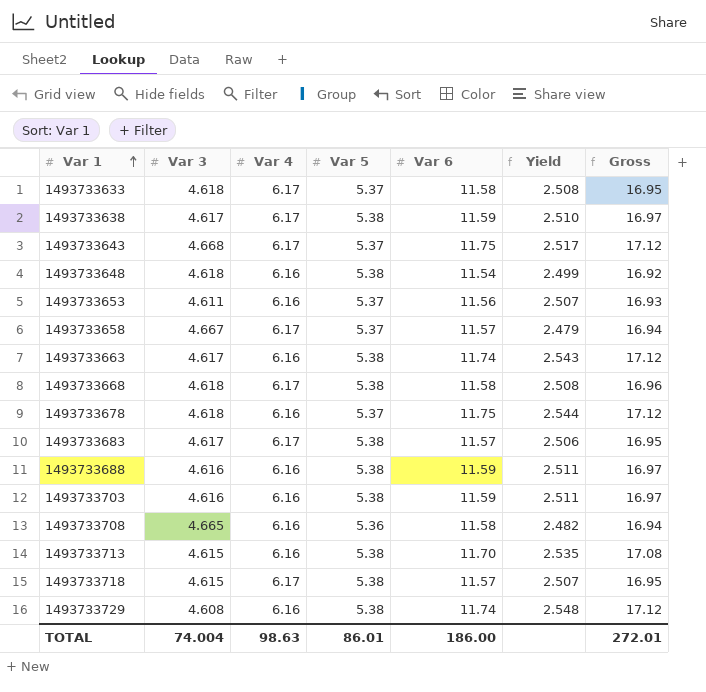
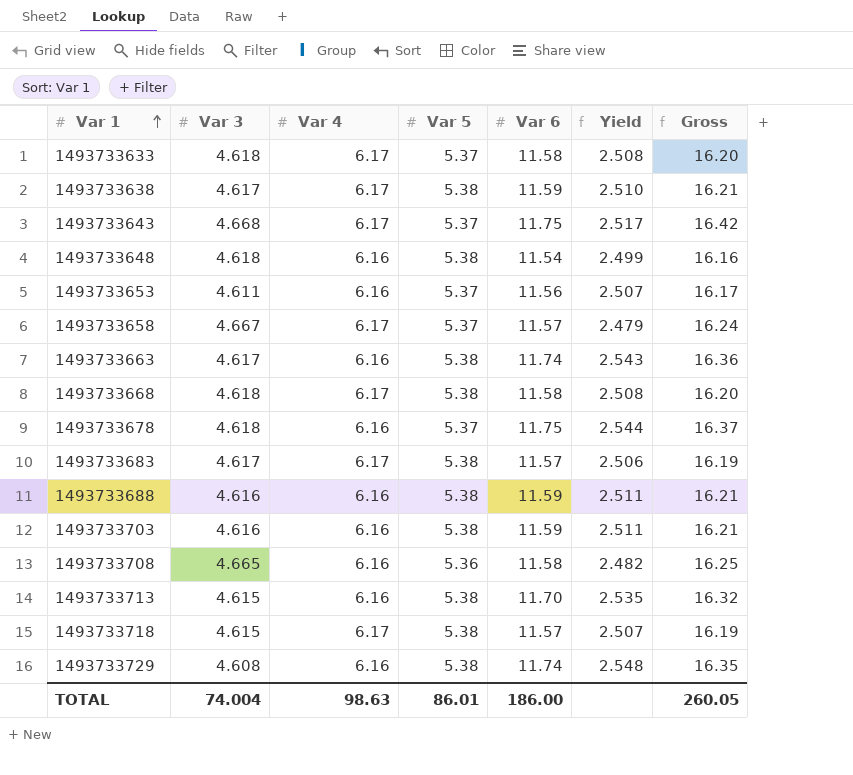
column Gross | formula: [Var 5] + [Var 6] -> [Var 3] + [Var 6]
TOTAL | Gross: 272.01 -> 260.05

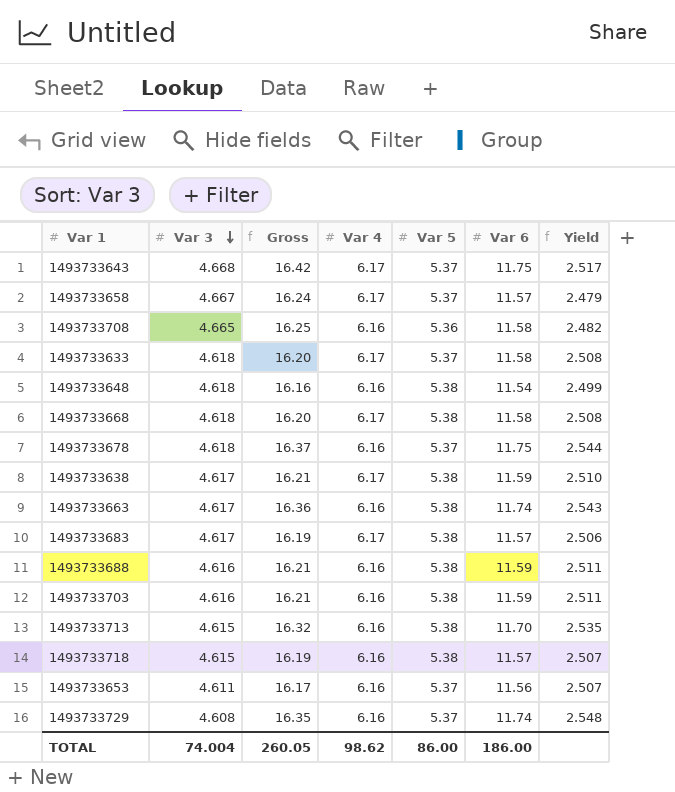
row order: Var 1 ascending -> Var 3 descending
column Gross | position: 7 -> 3
1493733718 | Var 4: 6.17 -> 6.16
1493733729 | Var 5: 5.38 -> 5.37
TOTAL | Var 4: 98.63 -> 98.62
TOTAL | Var 5: 86.01 -> 86.00

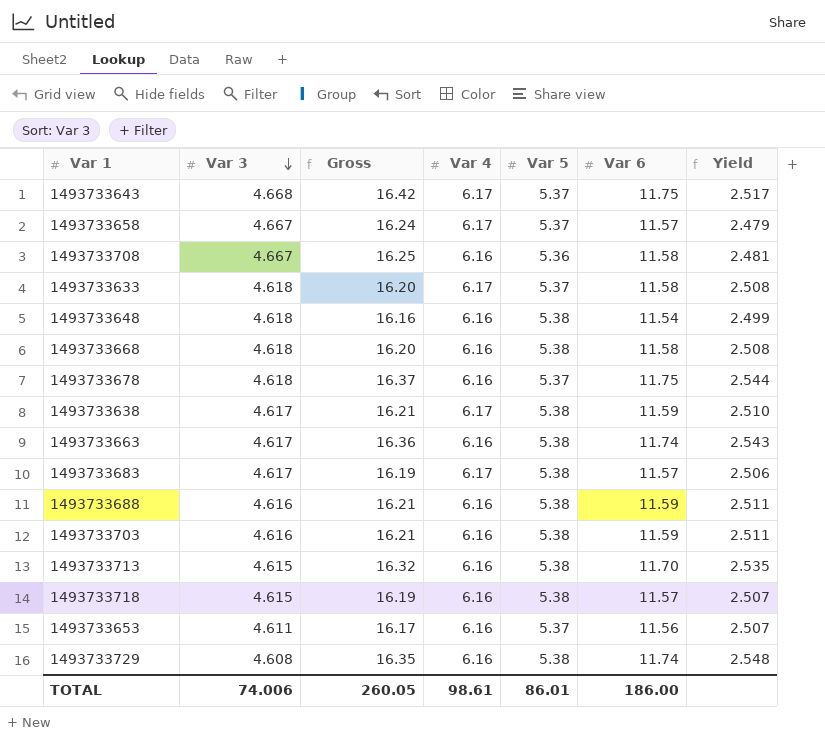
1493733708 | Var 3: 4.665 -> 4.667
1493733708 | Yield: 2.482 -> 2.481
1493733668 | Var 4: 6.17 -> 6.16
1493733729 | Var 5: 5.37 -> 5.38
TOTAL | Var 3: 74.004 -> 74.006
TOTAL | Var 4: 98.62 -> 98.61
TOTAL | Var 5: 86.00 -> 86.01

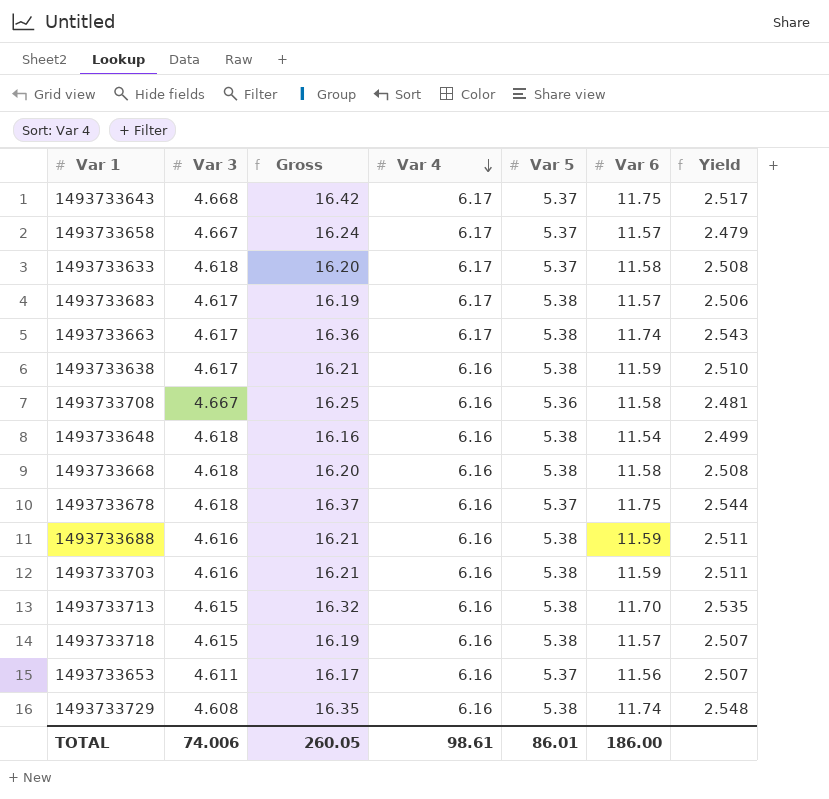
row order: Var 3 descending -> Var 4 descending
1493733663 | Var 4: 6.16 -> 6.17
1493733638 | Var 4: 6.17 -> 6.16

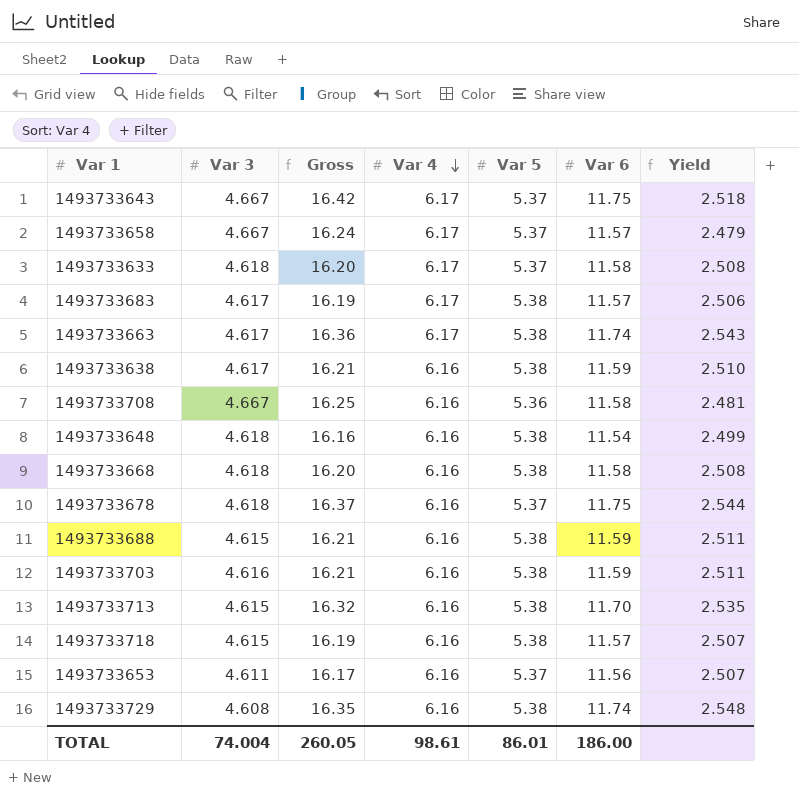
1493733643 | Var 3: 4.668 -> 4.667
1493733643 | Yield: 2.517 -> 2.518
1493733688 | Var 3: 4.616 -> 4.615
TOTAL | Var 3: 74.006 -> 74.004

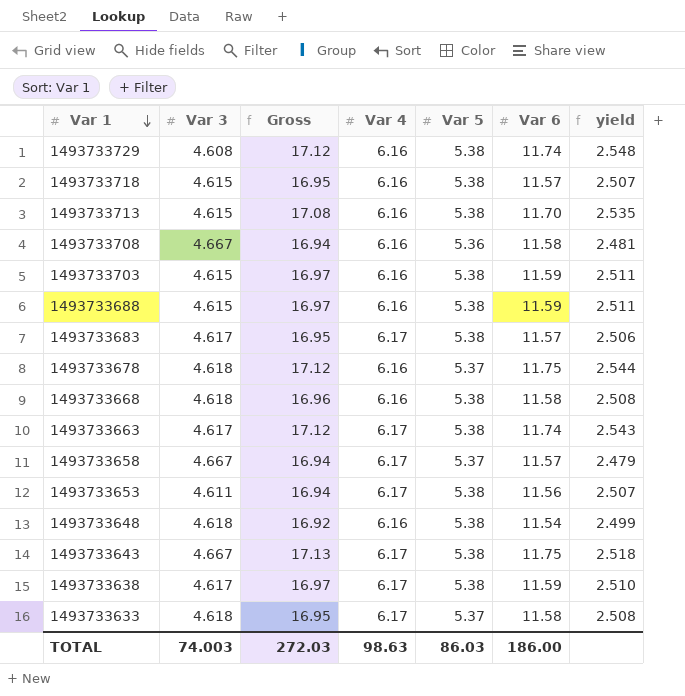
row order: Var 4 descending -> Var 1 descending
column Gross | formula: [Var 3] + [Var 6] -> [Var 5] + [Var 6]
column name: Yield -> yield
1493733703 | Var 3: 4.616 -> 4.615
1493733653 | Var 4: 6.16 -> 6.17
1493733653 | Var 5: 5.37 -> 5.38
1493733643 | Var 5: 5.37 -> 5.38
1493733638 | Var 4: 6.16 -> 6.17
TOTAL | Var 3: 74.004 -> 74.003
TOTAL | Gross: 260.05 -> 272.03
TOTAL | Var 4: 98.61 -> 98.63
TOTAL | Var 5: 86.01 -> 86.03

